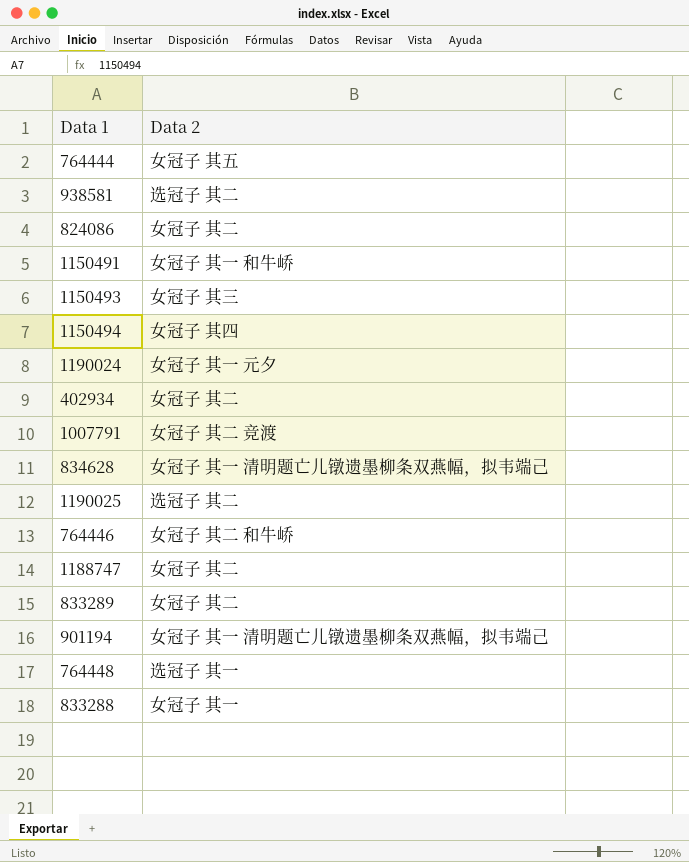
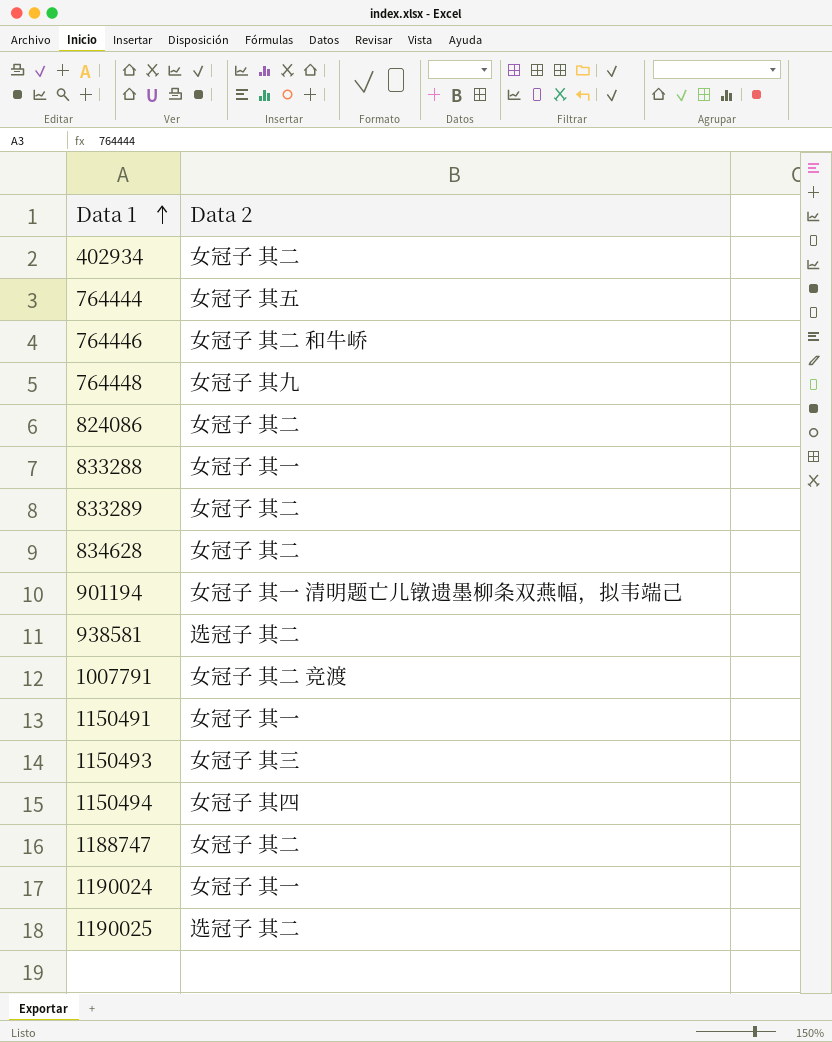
row order: none -> Data 1 ascending
764448 | Data 2: 选冠子 其一 -> 女冠子 其九
834628 | Data 2: 女冠子 其一 清明题亡儿镦遗墨柳条双燕幅，拟韦端己 -> 女冠子 其二
1150491 | Data 2: 女冠子 其一 和牛峤 -> 女冠子 其一
1190024 | Data 2: 女冠子 其一 元夕 -> 女冠子 其一

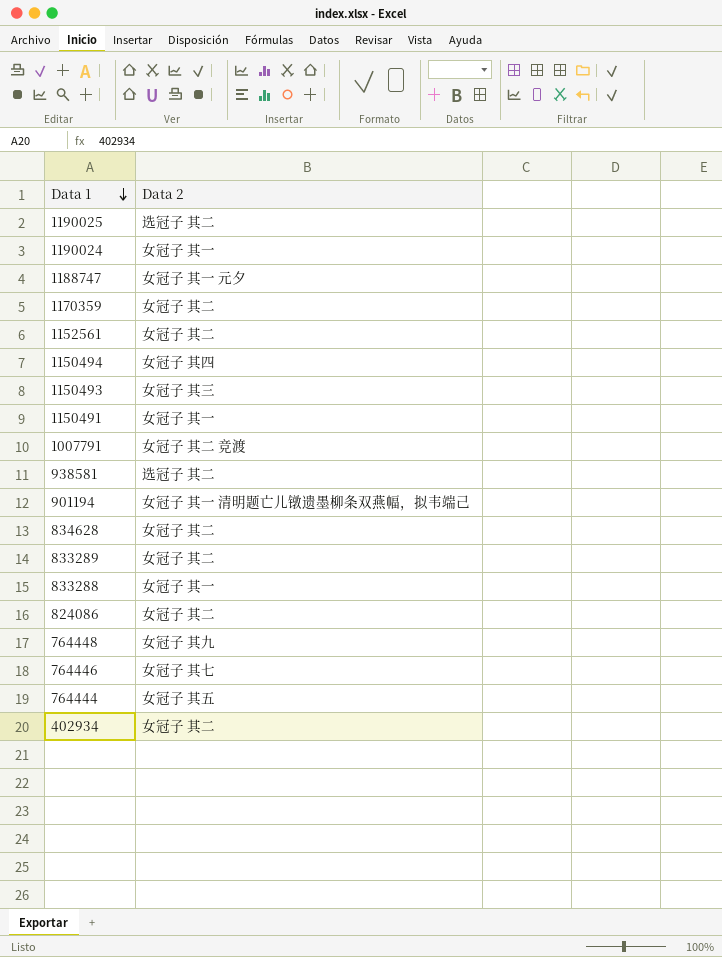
row order: Data 1 ascending -> Data 1 descending
1188747 | Data 2: 女冠子 其二 -> 女冠子 其一 元夕
row 1170359: none -> 女冠子 其二
row 1152561: none -> 女冠子 其二
764446 | Data 2: 女冠子 其二 和牛峤 -> 女冠子 其七

